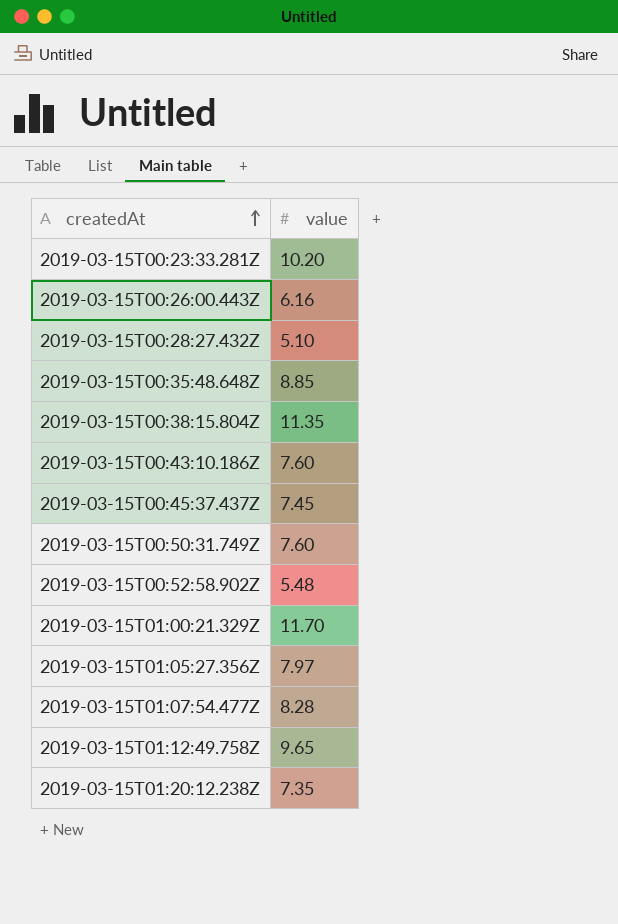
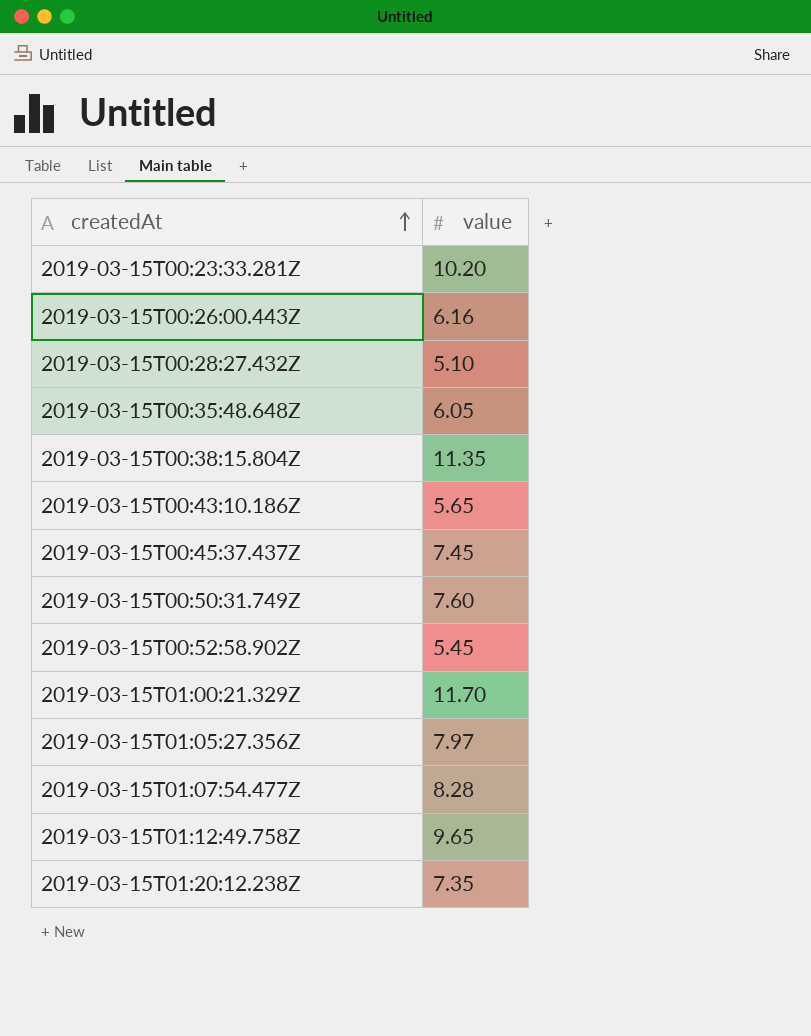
2019-03-15T00:35:48.648Z | value: 8.85 -> 6.05
2019-03-15T00:43:10.186Z | value: 7.60 -> 5.65
2019-03-15T00:52:58.902Z | value: 5.48 -> 5.45

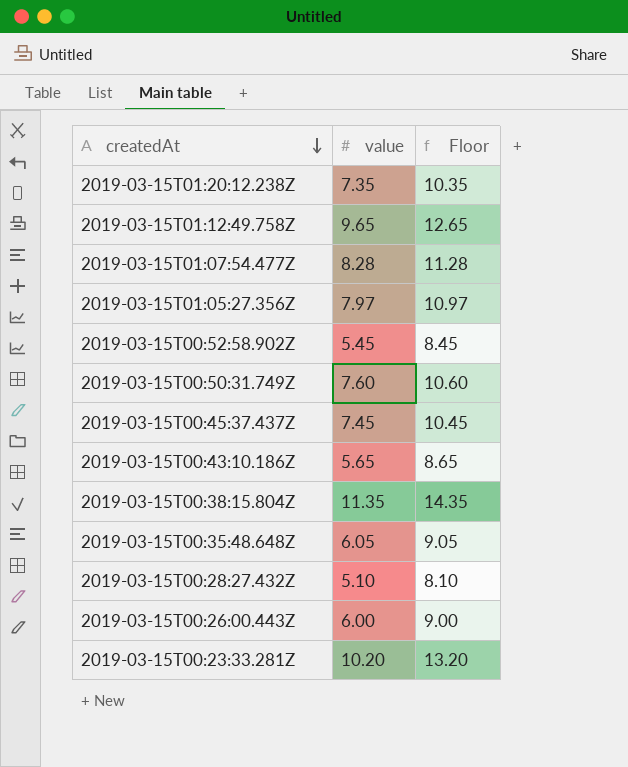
row order: createdAt ascending -> createdAt descending
column Floor | formula: none -> [value] + 3
row 2019-03-15T01:00:21.329Z: 11.70 -> none
2019-03-15T00:26:00.443Z | value: 6.16 -> 6.00

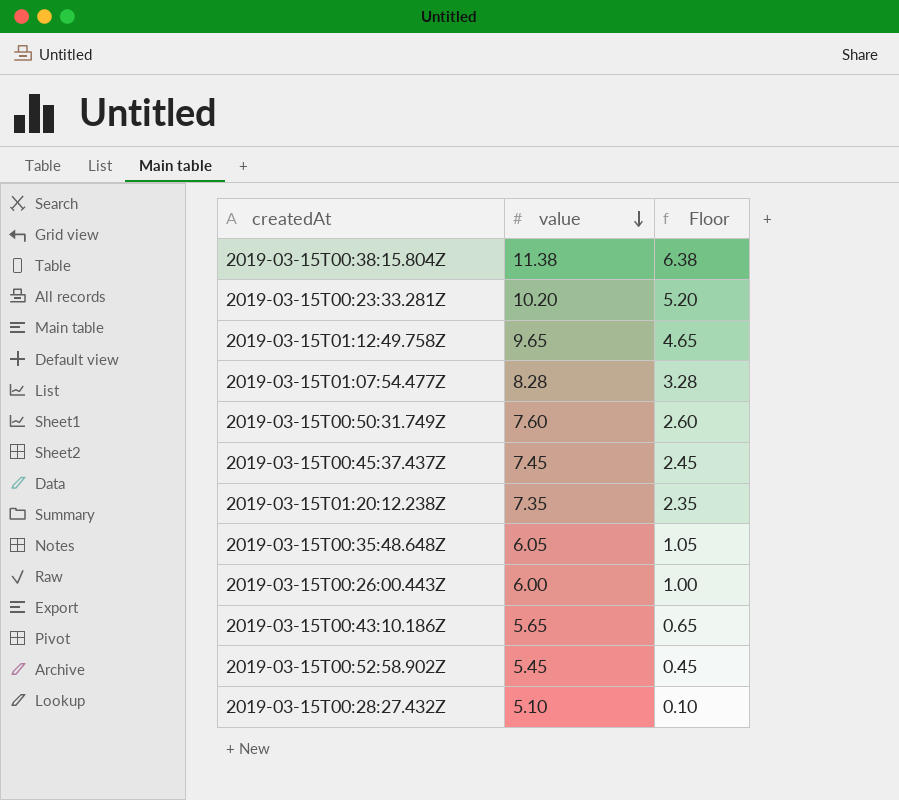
row order: createdAt descending -> value descending
column Floor | formula: [value] + 3 -> [value] - 5
row 2019-03-15T01:05:27.356Z: 7.97 | 10.97 -> none
2019-03-15T00:38:15.804Z | value: 11.35 -> 11.38

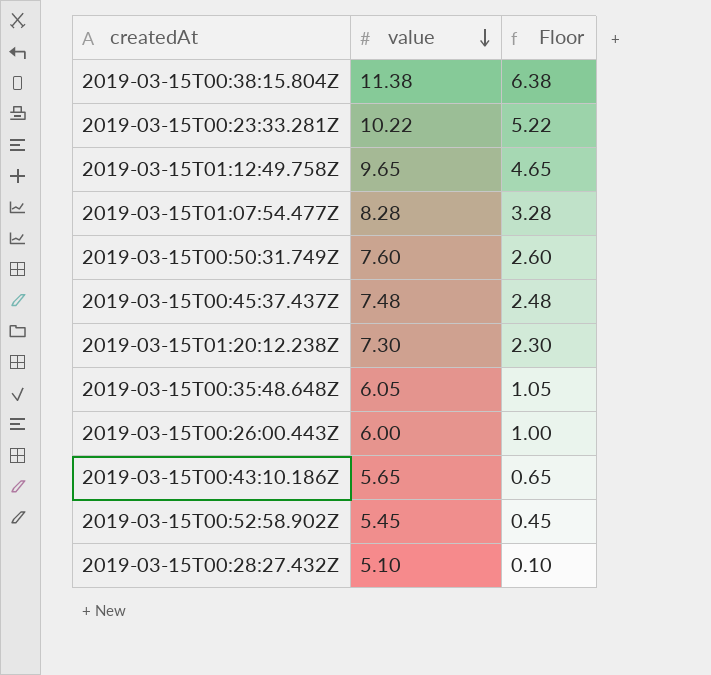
2019-03-15T00:23:33.281Z | value: 10.20 -> 10.22
2019-03-15T00:23:33.281Z | Floor: 5.20 -> 5.22
2019-03-15T00:45:37.437Z | value: 7.45 -> 7.48
2019-03-15T00:45:37.437Z | Floor: 2.45 -> 2.48
2019-03-15T01:20:12.238Z | value: 7.35 -> 7.30
2019-03-15T01:20:12.238Z | Floor: 2.35 -> 2.30

